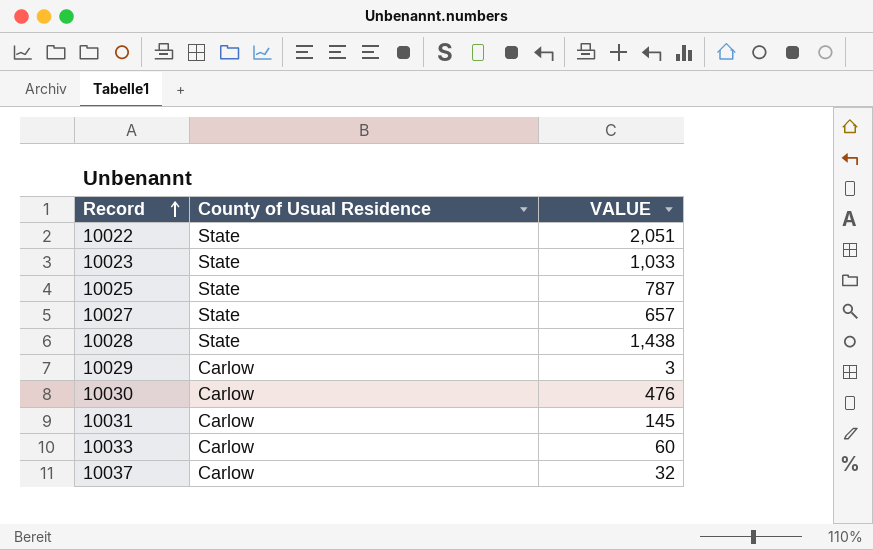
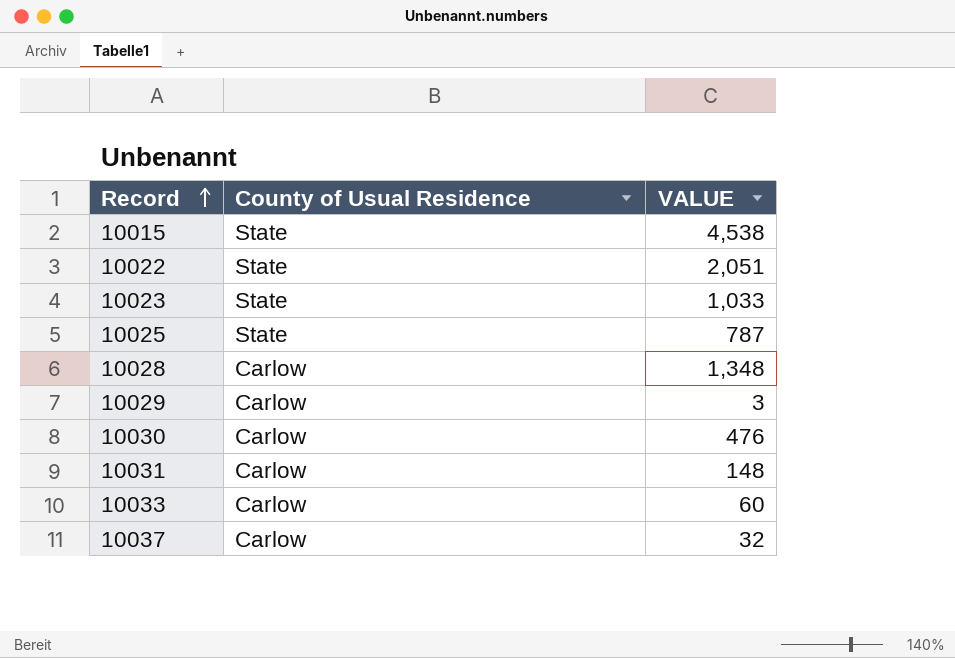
row 10027: State | 657 -> none
row 10015: none -> State | 4,538
10028 | County of Usual Residence: State -> Carlow
10028 | VALUE: 1,438 -> 1,348
10031 | VALUE: 145 -> 148

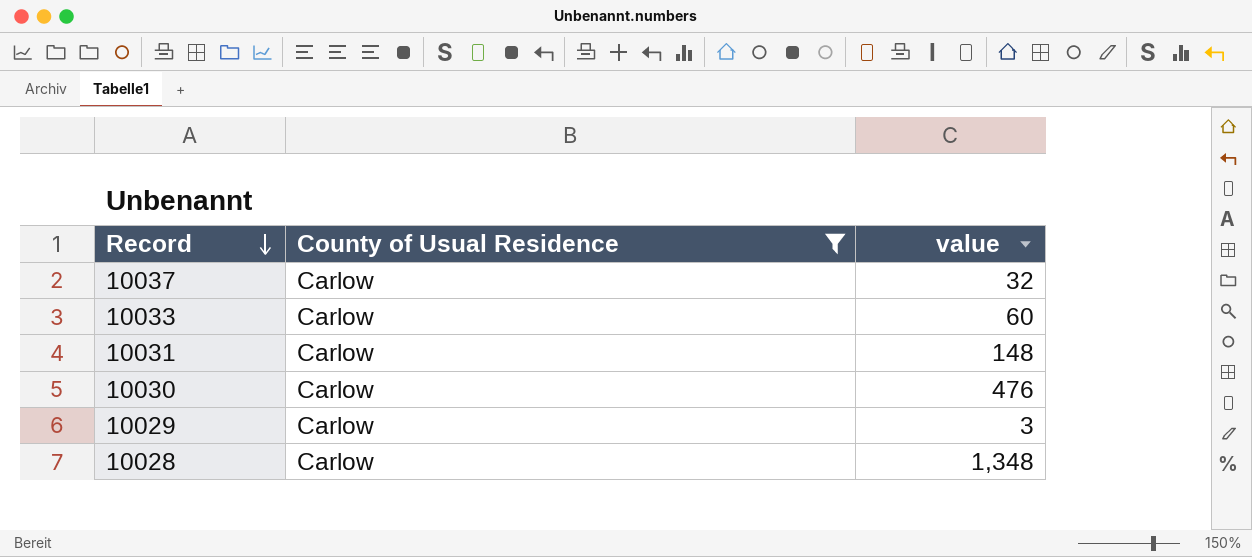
filter: none -> County of Usual Residence = Carlow
row order: Record ascending -> Record descending
column name: VALUE -> value

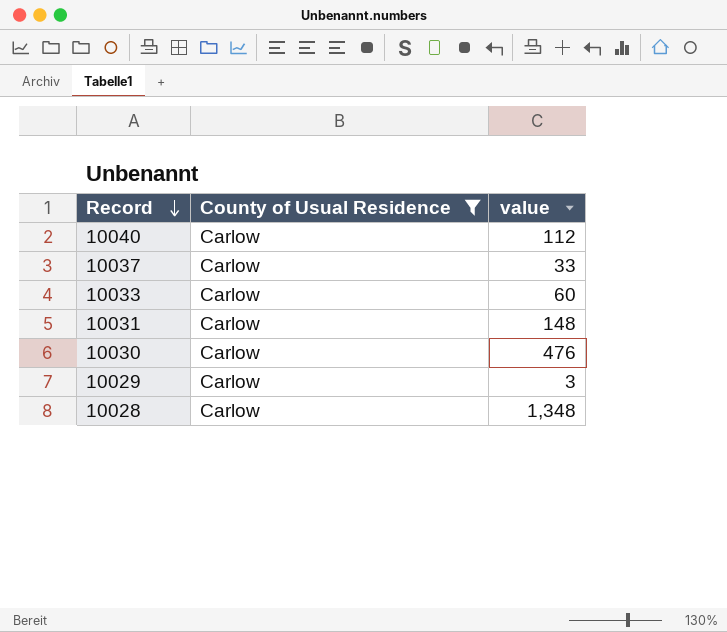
row 10040: none -> Carlow | 112
10037 | value: 32 -> 33

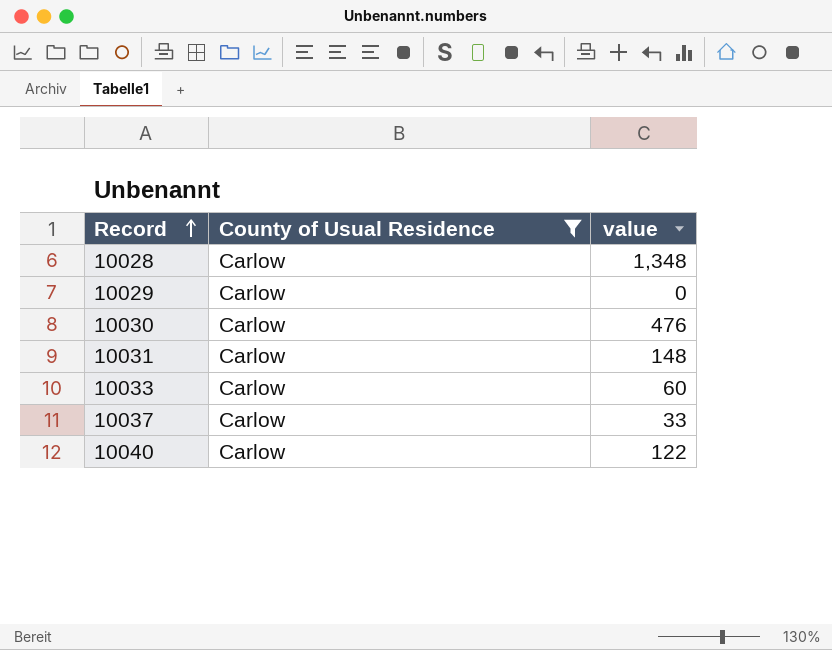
row order: Record descending -> Record ascending
10029 | value: 3 -> 0
10040 | value: 112 -> 122

